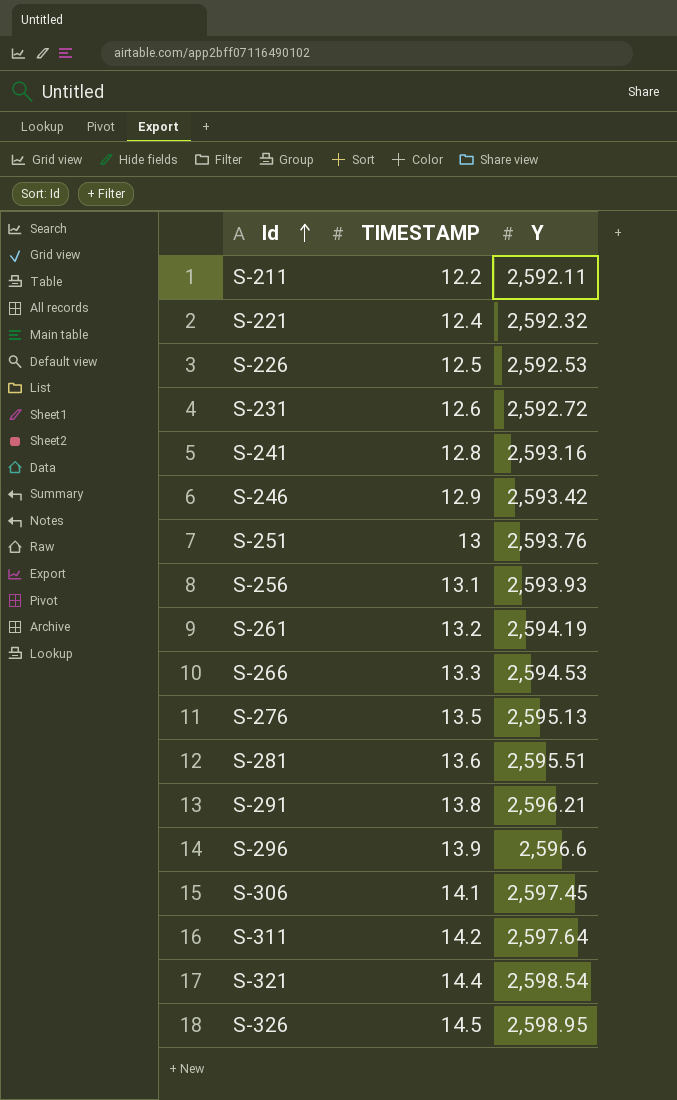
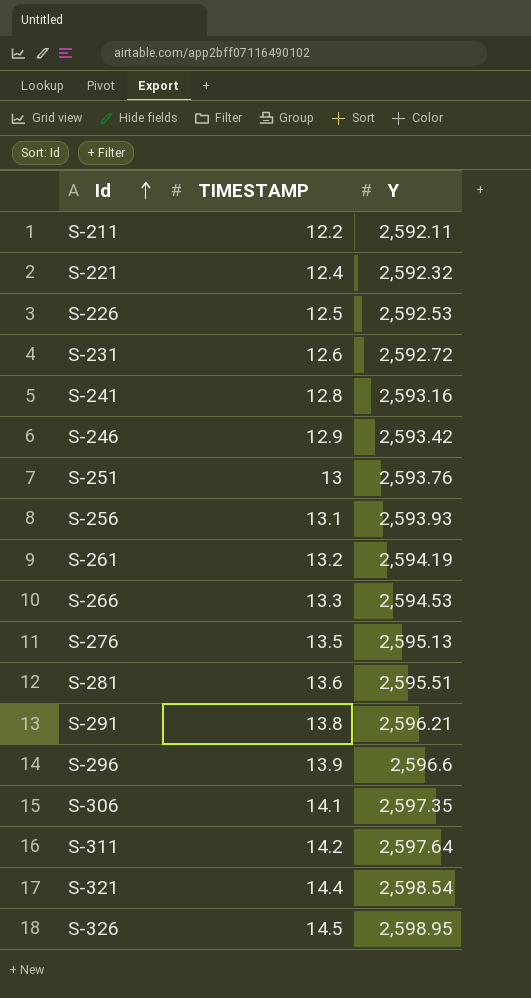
S-306 | Y: 2,597.45 -> 2,597.35

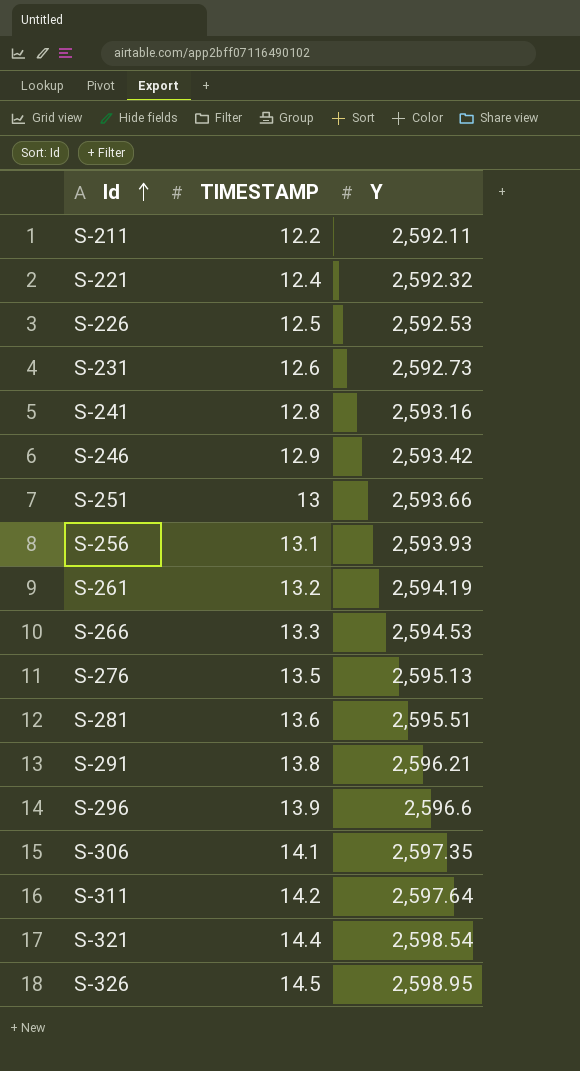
S-231 | Y: 2,592.72 -> 2,592.73
S-251 | Y: 2,593.76 -> 2,593.66

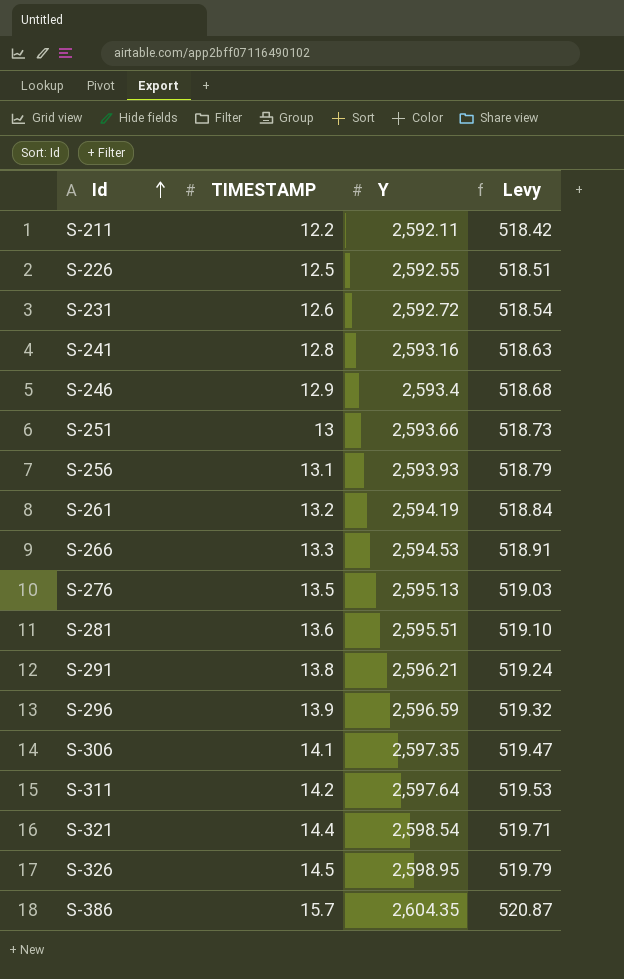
column Levy | formula: none -> [Y] * 0.2
row S-221: 12.4 | 2,592.32 -> none
S-226 | Y: 2,592.53 -> 2,592.55
S-231 | Y: 2,592.73 -> 2,592.72
S-246 | Y: 2,593.42 -> 2,593.4
S-296 | Y: 2,596.6 -> 2,596.59
row S-386: none -> 15.7 | 2,604.35 | 520.87

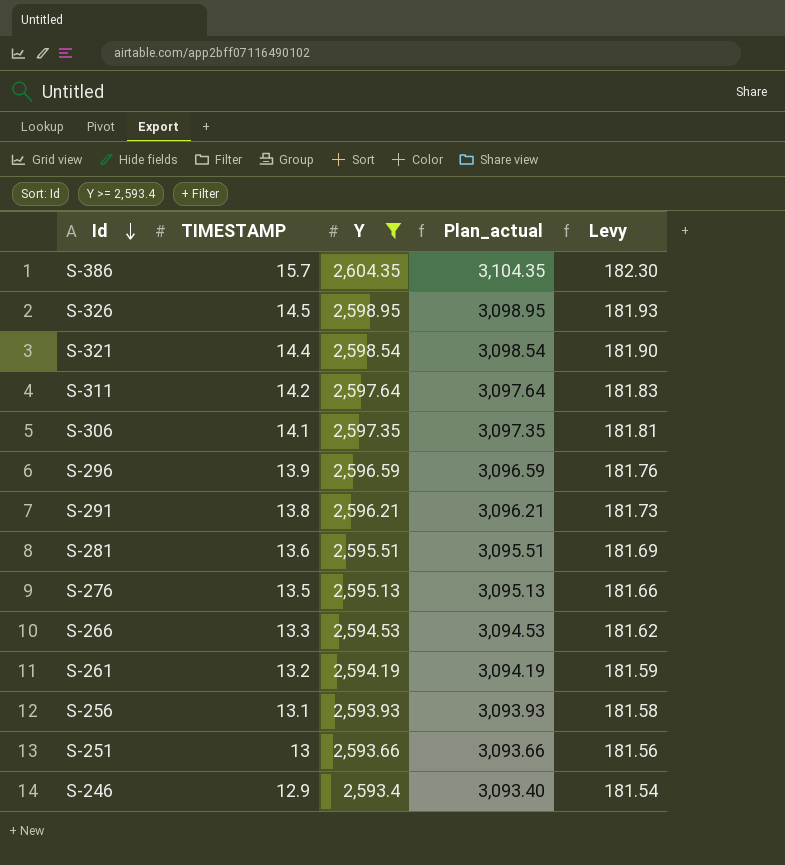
filter: none -> Y >= 2,593.4
row order: Id ascending -> Id descending
column Plan_actual | formula: none -> [Y] + 500
column Levy | formula: [Y] * 0.2 -> [Y] * 0.07

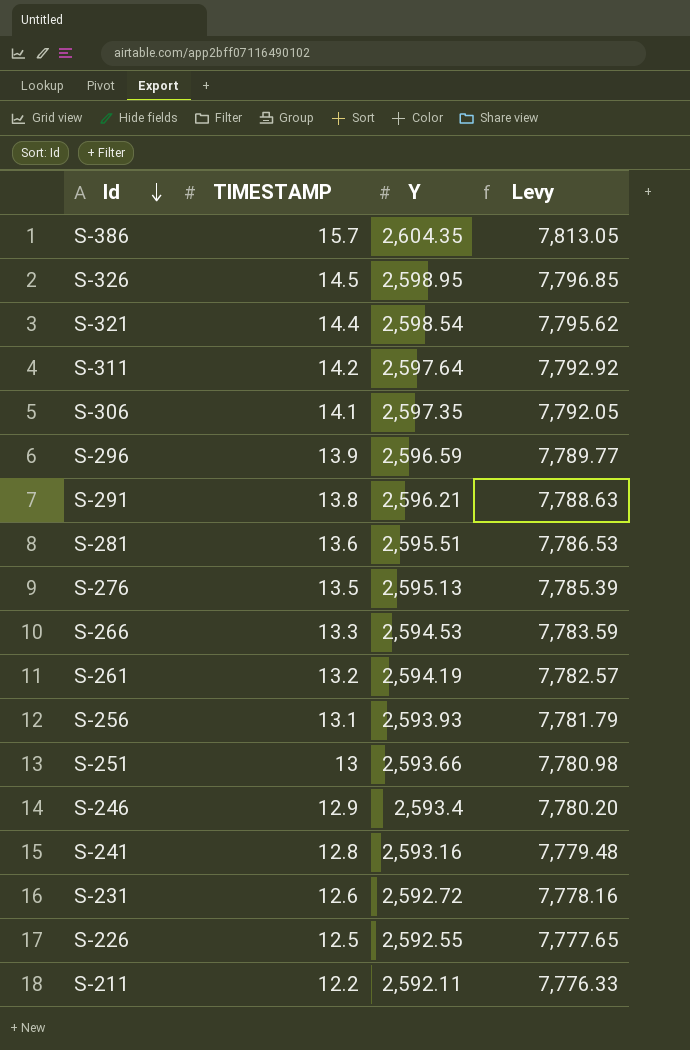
filter: Y >= 2,593.4 -> none
column Plan_actual | formula: [Y] + 500 -> none
column Levy | formula: [Y] * 0.07 -> [Y] * 3

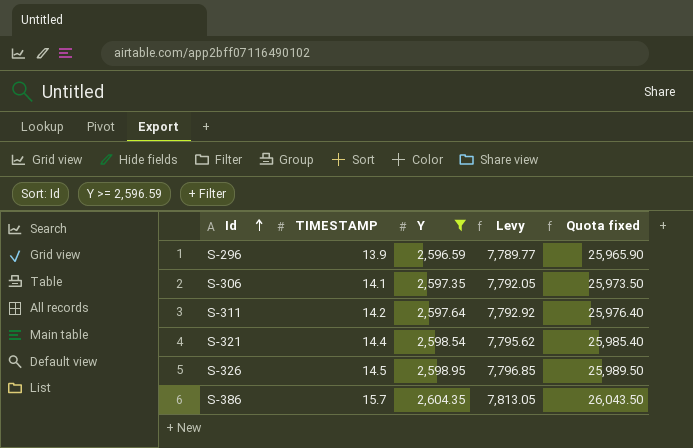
filter: none -> Y >= 2,596.59
row order: Id descending -> Id ascending
column Quota fixed | formula: none -> [Y] * 10

